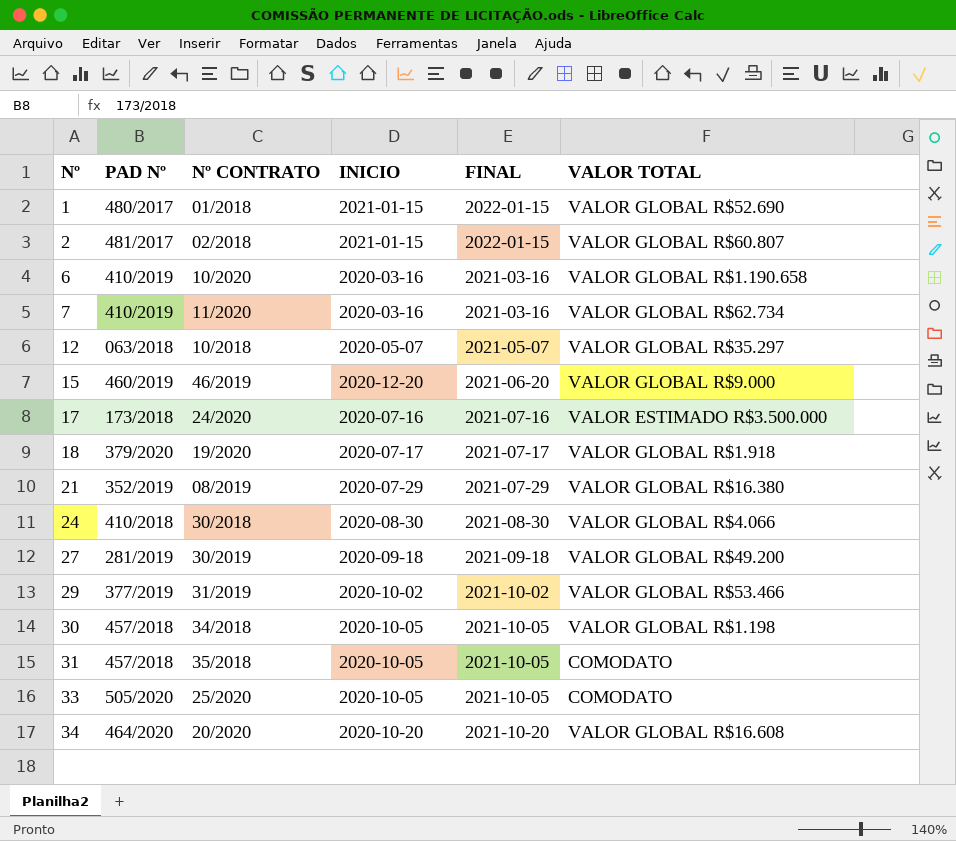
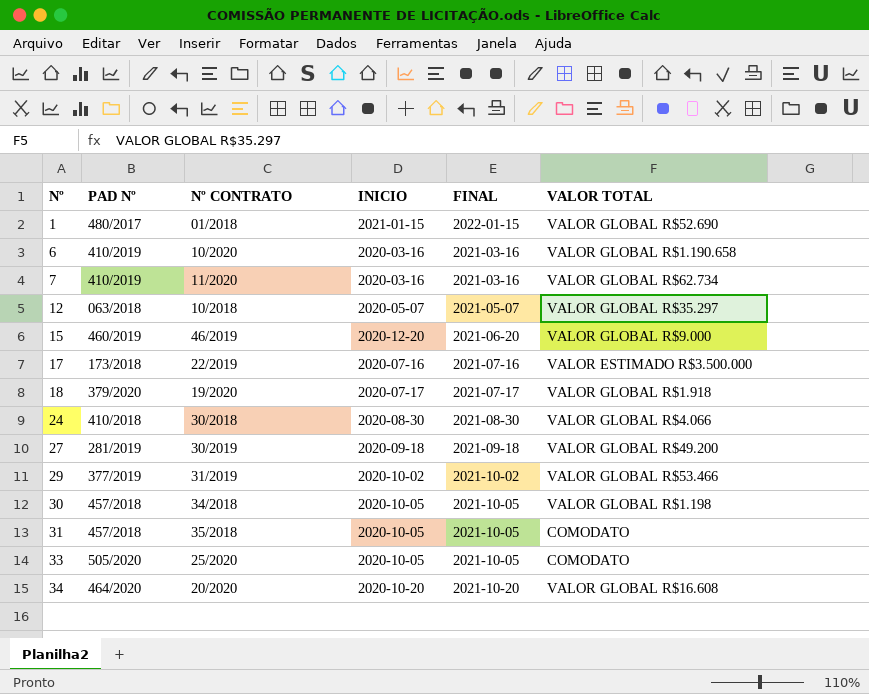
row 2: 481/2017 | 02/2018 | 2021-01-15 | 2022-01-15 | VALOR GLOBAL R$60.807 -> none
row 21: 352/2019 | 08/2019 | 2020-07-29 | 2021-07-29 | VALOR GLOBAL R$16.380 -> none
17 | Nº CONTRATO: 24/2020 -> 22/2019

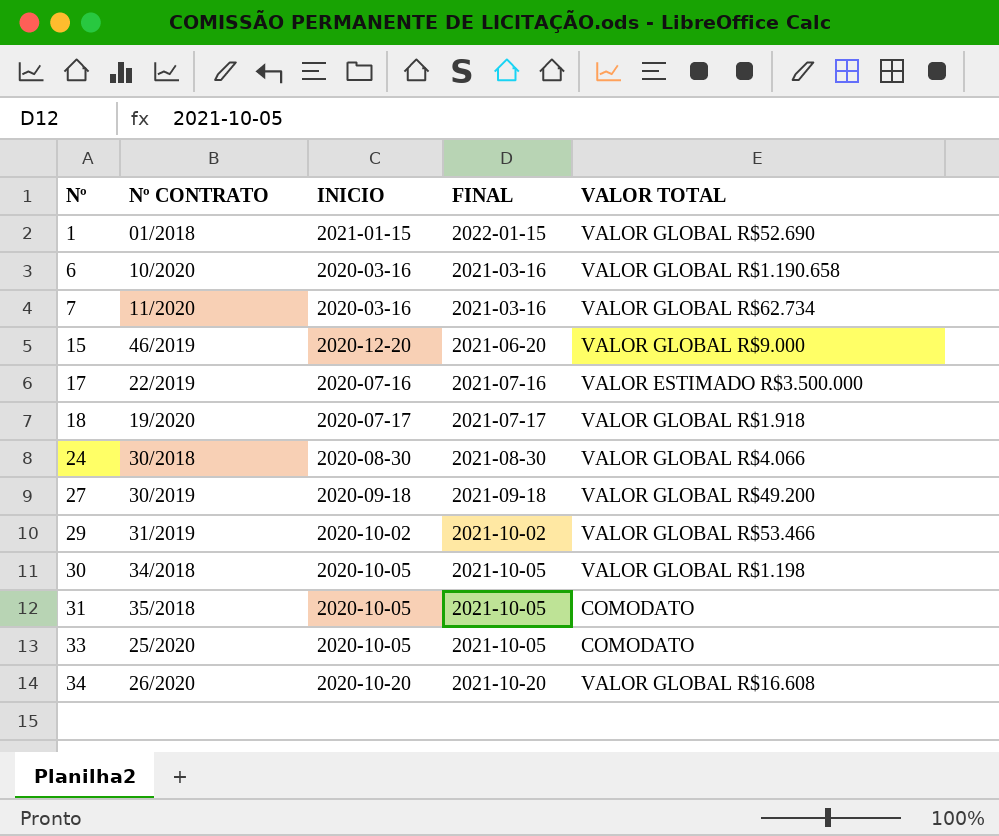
column PAD Nº | position: 2 -> none
row 12: 063/2018 | 10/2018 | 2020-05-07 | 2021-05-07 | VALOR GLOBAL R$35.297 -> none
34 | Nº CONTRATO: 20/2020 -> 26/2020

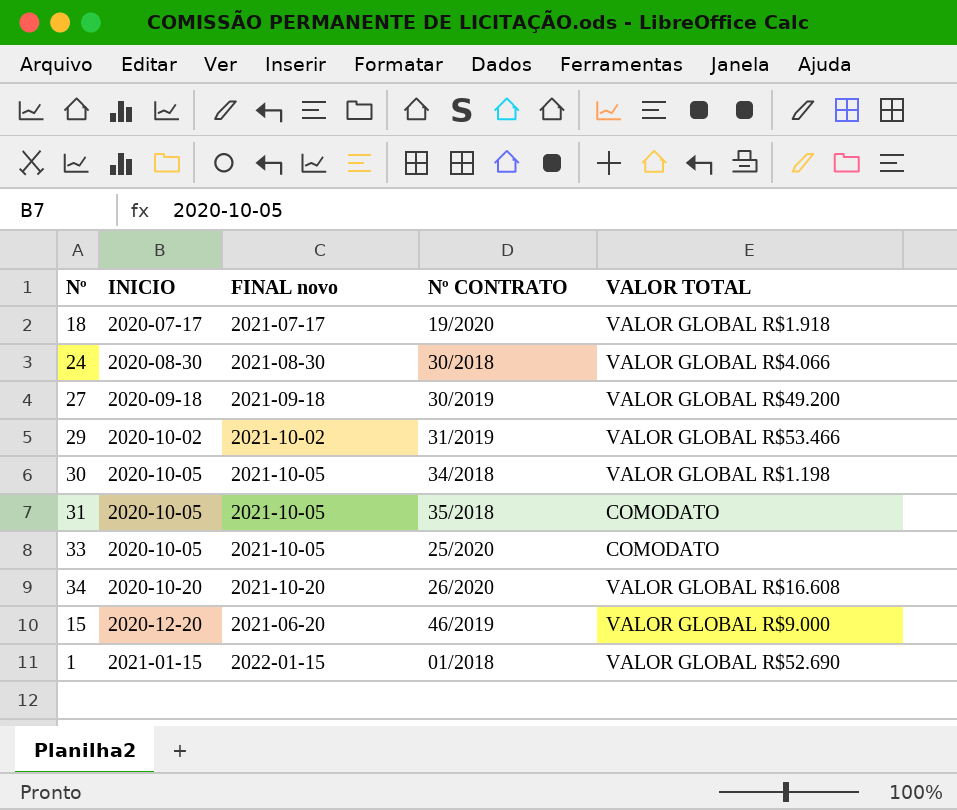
row order: Nº ascending -> INICIO ascending
column name: FINAL -> FINAL novo
column Nº CONTRATO | position: 2 -> 4
row 6: 10/2020 | 2020-03-16 | 2021-03-16 | VALOR GLOBAL R$1.190.658 -> none
row 7: 11/2020 | 2020-03-16 | 2021-03-16 | VALOR GLOBAL R$62.734 -> none
row 17: 22/2019 | 2020-07-16 | 2021-07-16 | VALOR ESTIMADO R$3.500.000 -> none

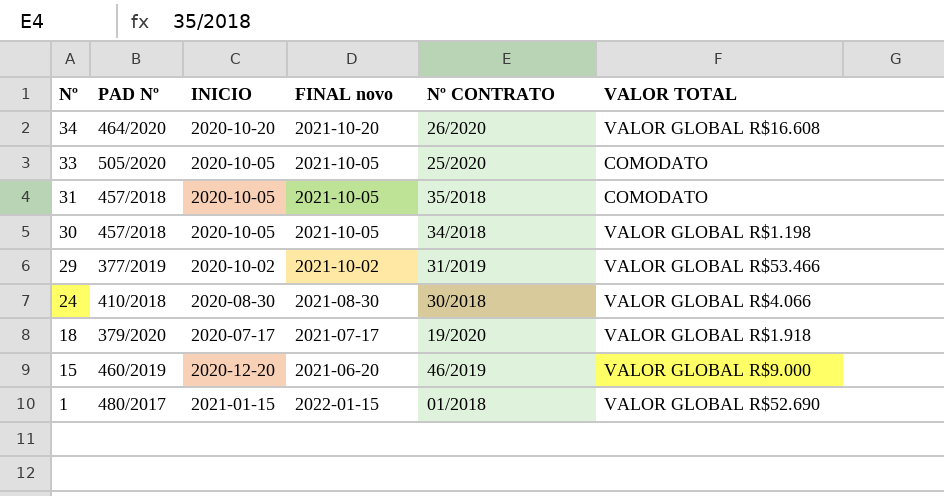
row order: INICIO ascending -> Nº descending
column PAD Nº | position: none -> 2
row 27: 2020-09-18 | 2021-09-18 | 30/2019 | VALOR GLOBAL R$49.200 -> none

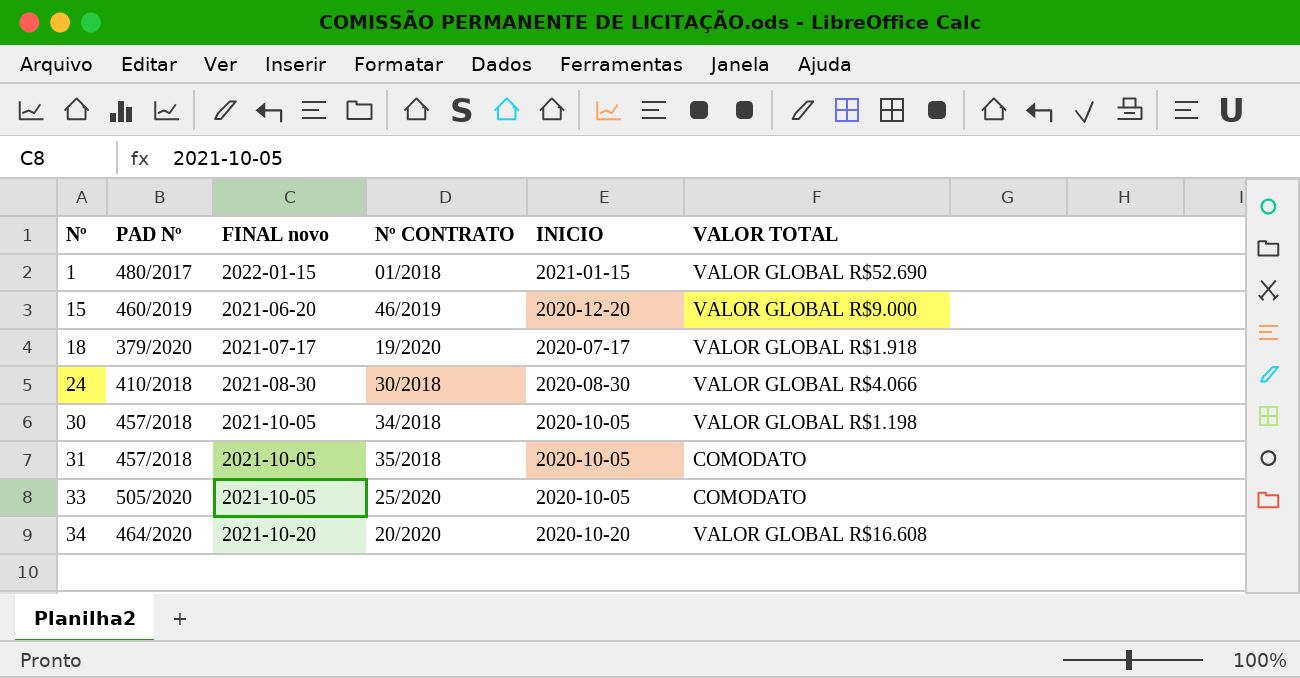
row order: Nº descending -> Nº ascending
column INICIO | position: 3 -> 5
row 29: 377/2019 | 2020-10-02 | 2021-10-02 | 31/2019 | VALOR GLOBAL R$53.466 -> none
34 | Nº CONTRATO: 26/2020 -> 20/2020

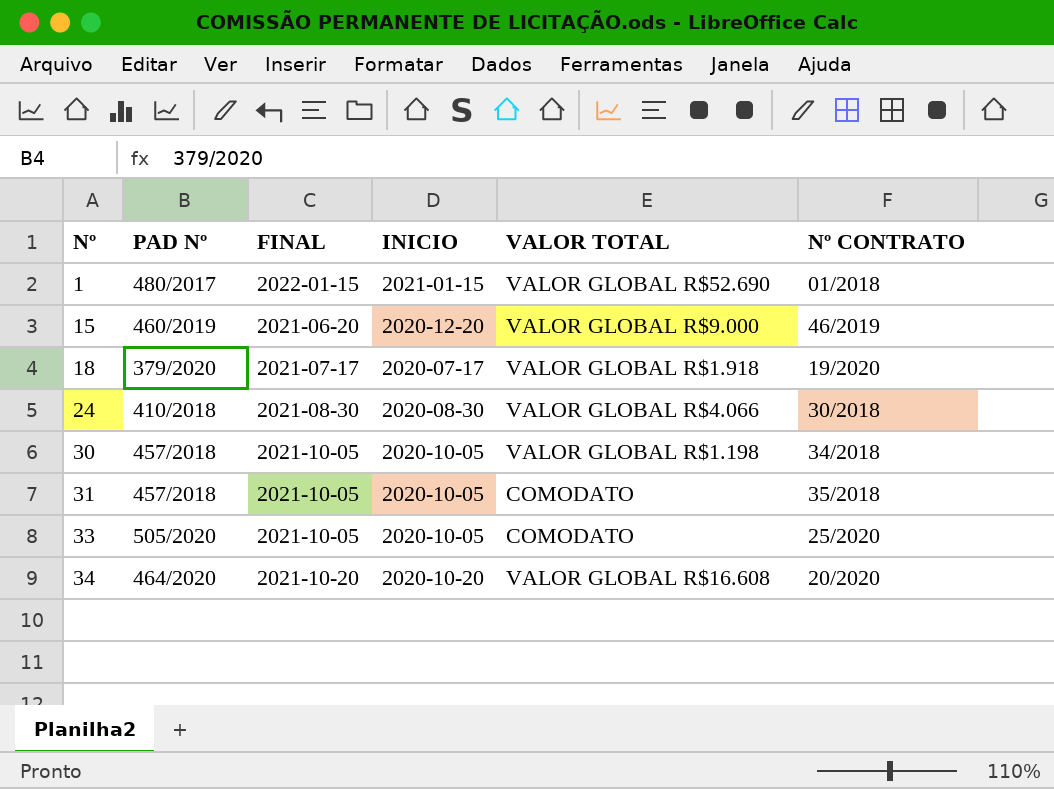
column name: FINAL novo -> FINAL
column Nº CONTRATO | position: 4 -> 6

